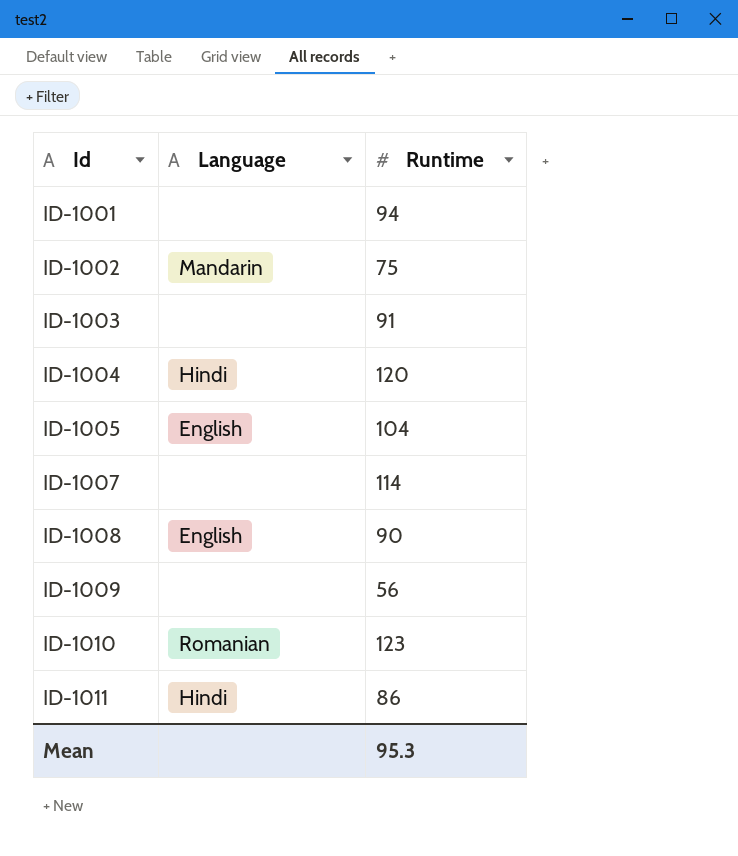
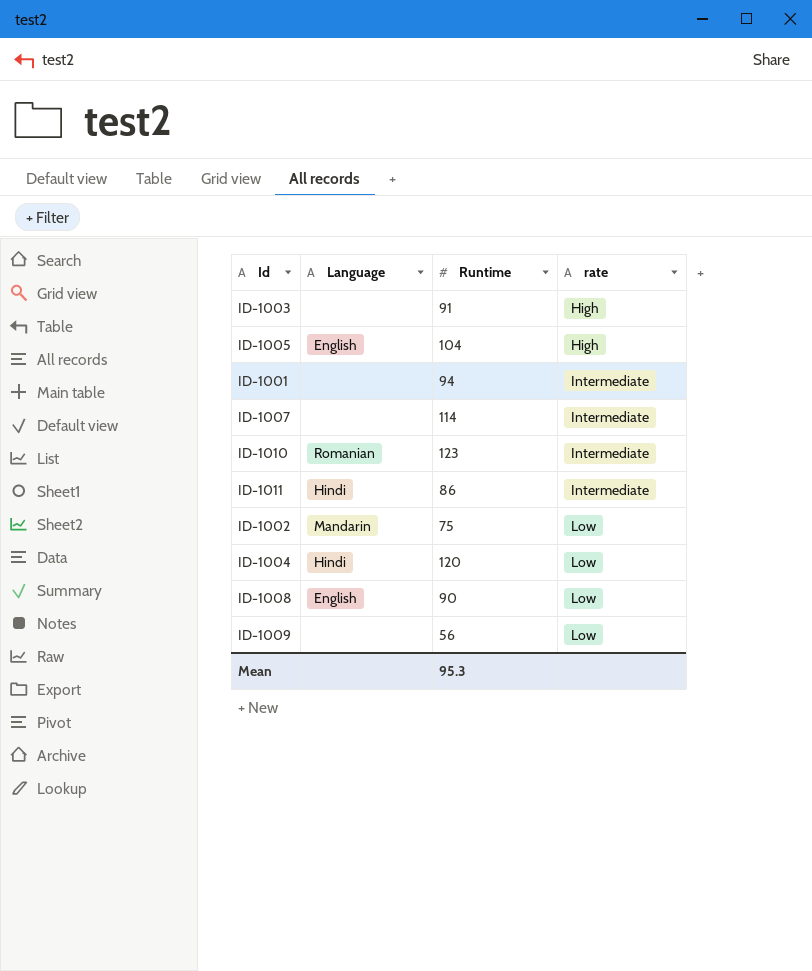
row order: Id ascending -> rate ascending
column rate | position: none -> 4

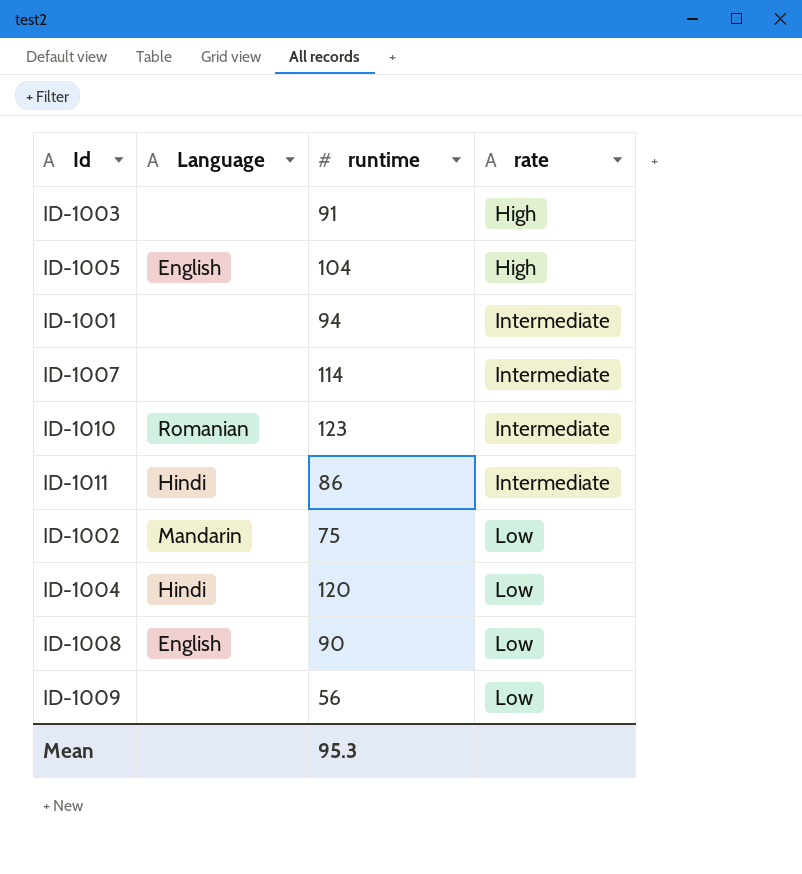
column name: Runtime -> runtime

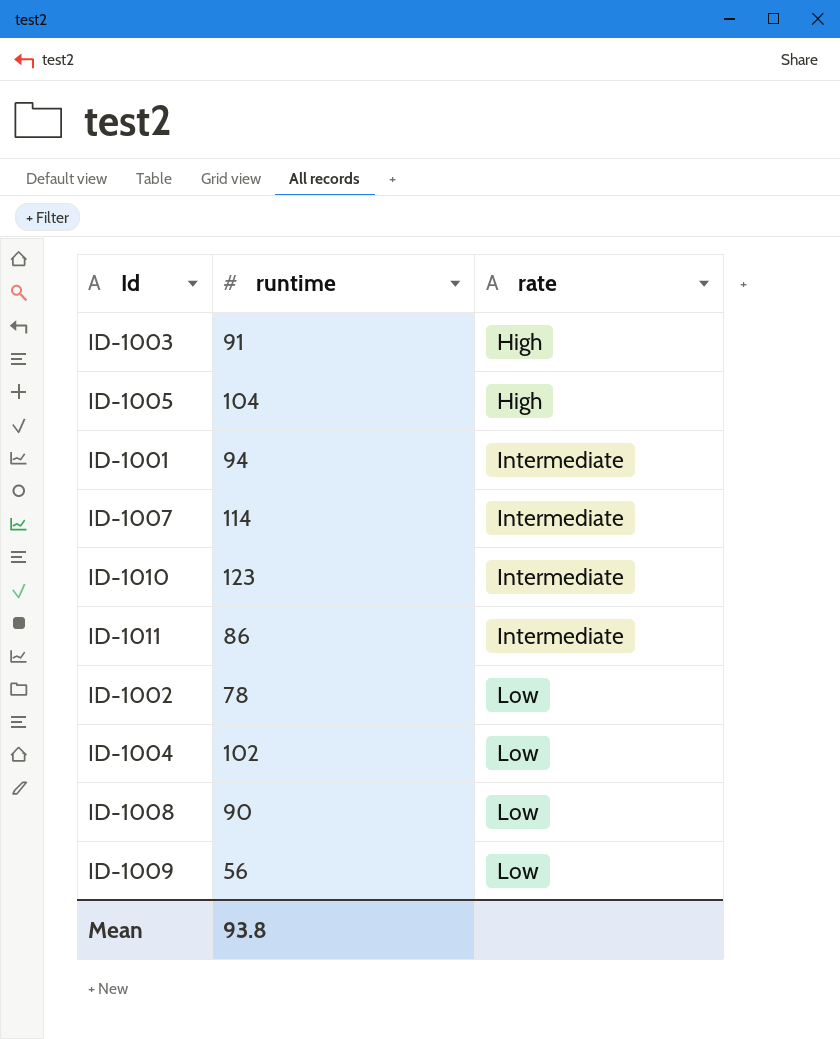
column Language | position: 2 -> none
ID-1002 | runtime: 75 -> 78
ID-1004 | runtime: 120 -> 102
Mean | runtime: 95.3 -> 93.8

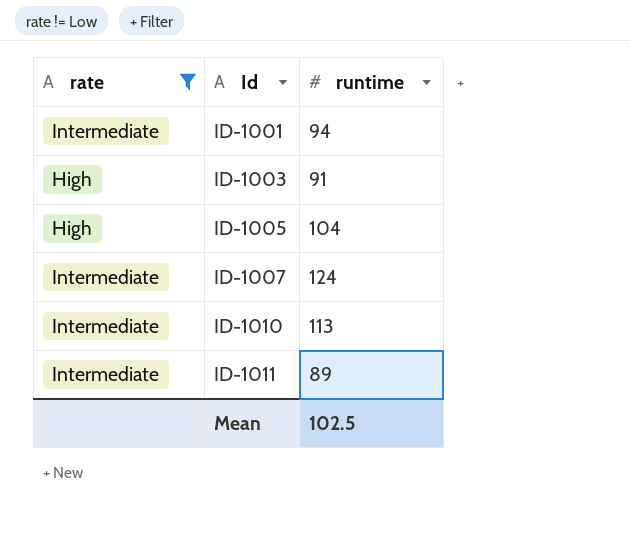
filter: none -> rate != Low
row order: rate ascending -> Id ascending
column rate | position: 3 -> 1
ID-1007 | runtime: 114 -> 124
ID-1010 | runtime: 123 -> 113
ID-1011 | runtime: 86 -> 89
Mean | runtime: 93.8 -> 102.5

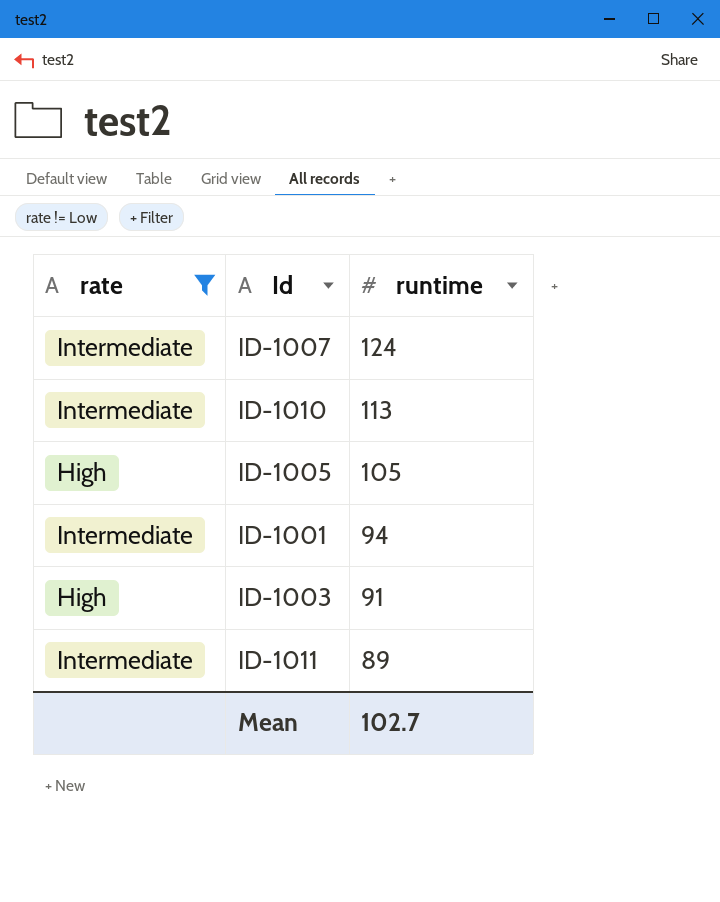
row order: Id ascending -> runtime descending
ID-1005 | runtime: 104 -> 105
Mean | runtime: 102.5 -> 102.7

